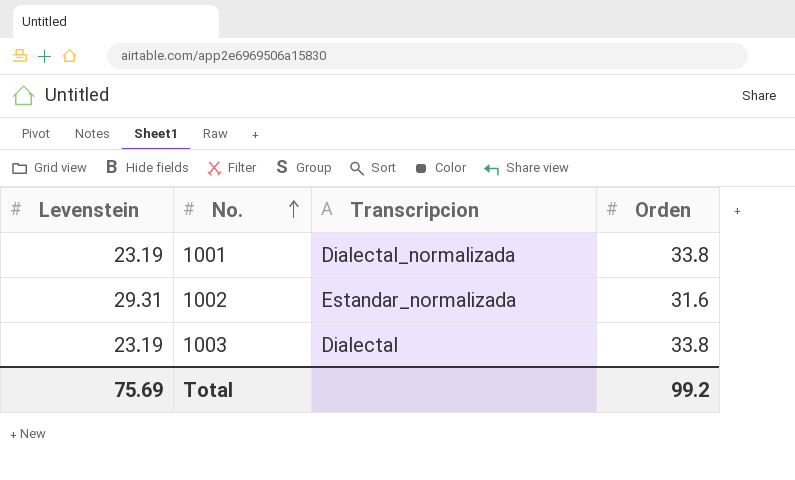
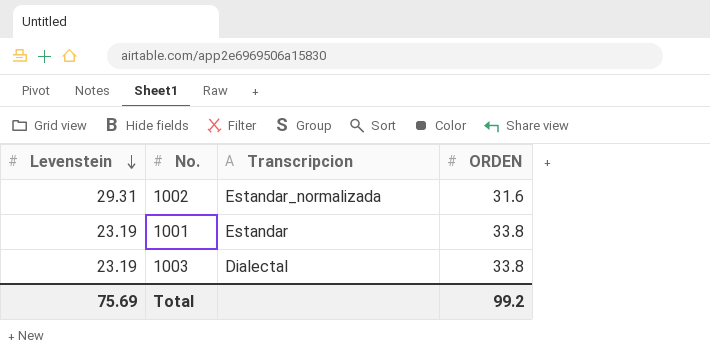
row order: No. ascending -> Levenstein descending
column name: Orden -> ORDEN
1001 | Transcripcion: Dialectal_normalizada -> Estandar

